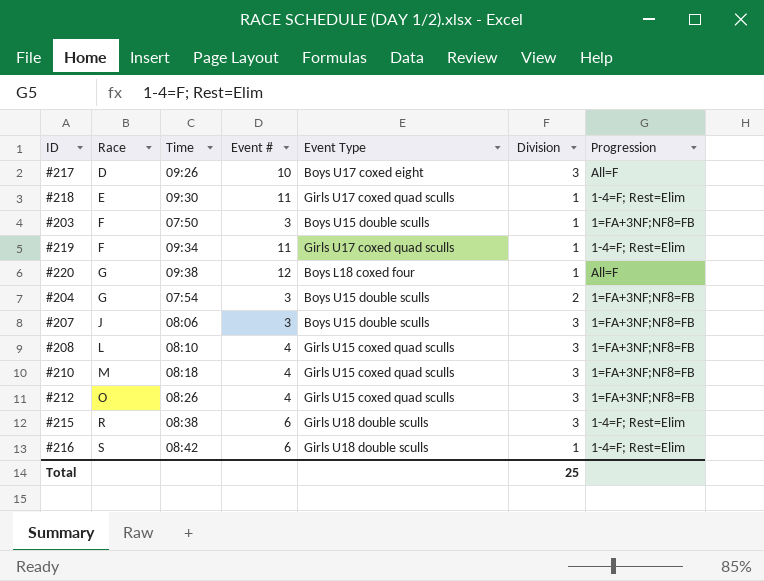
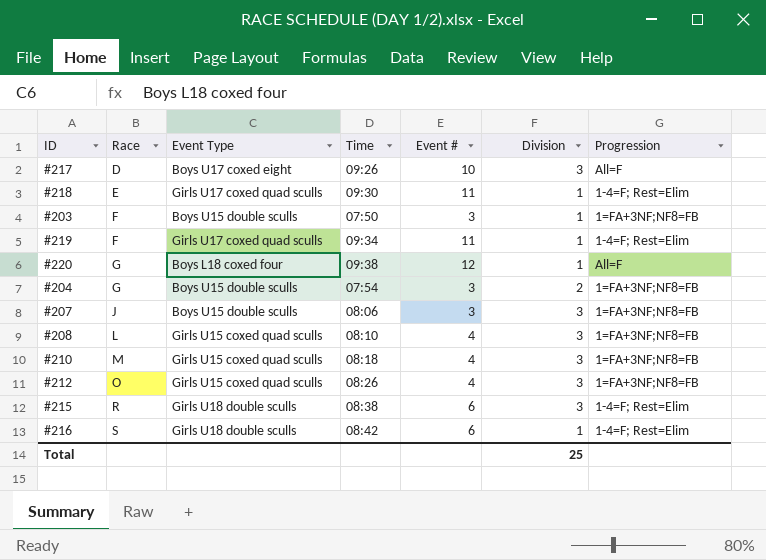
column Event Type | position: 5 -> 3

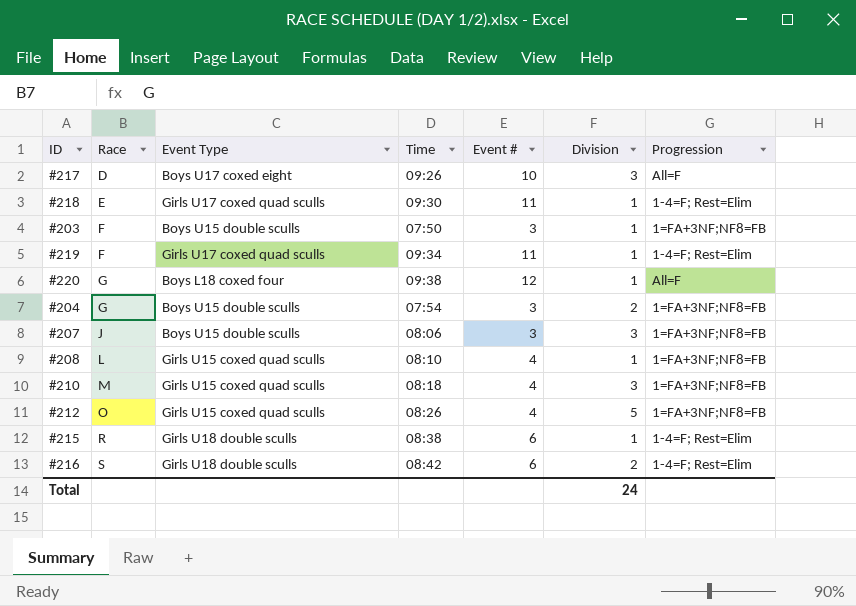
#208 | Division: 3 -> 1
#212 | Division: 3 -> 5
#215 | Division: 3 -> 1
#216 | Division: 1 -> 2
Total | Division: 25 -> 24

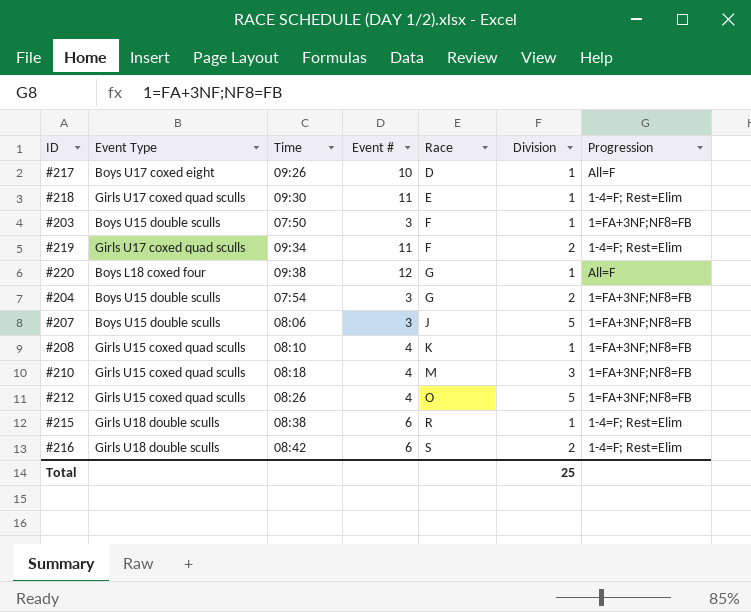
column Race | position: 2 -> 5
#217 | Division: 3 -> 1
#219 | Division: 1 -> 2
#207 | Division: 3 -> 5
#208 | Race: L -> K
Total | Division: 24 -> 25

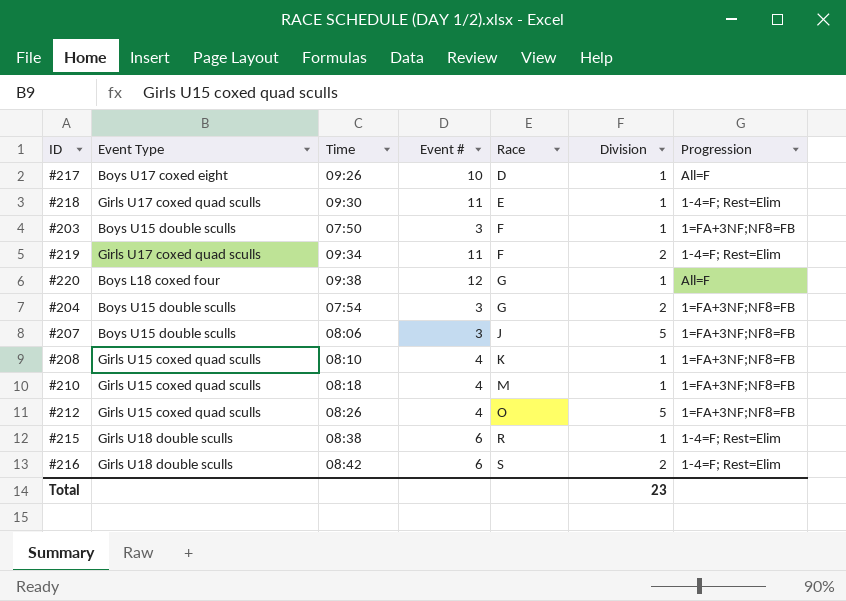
#210 | Division: 3 -> 1
Total | Division: 25 -> 23

